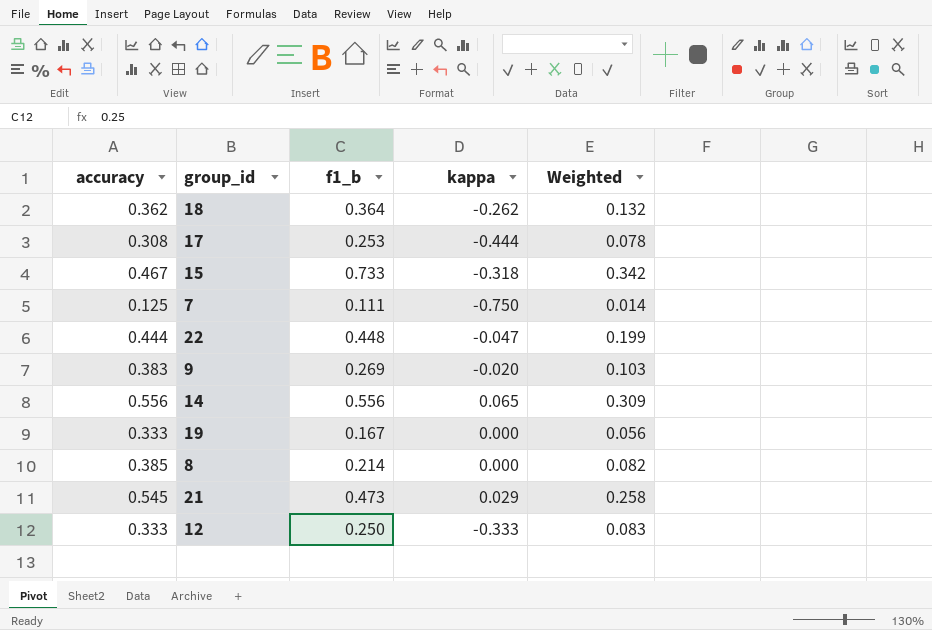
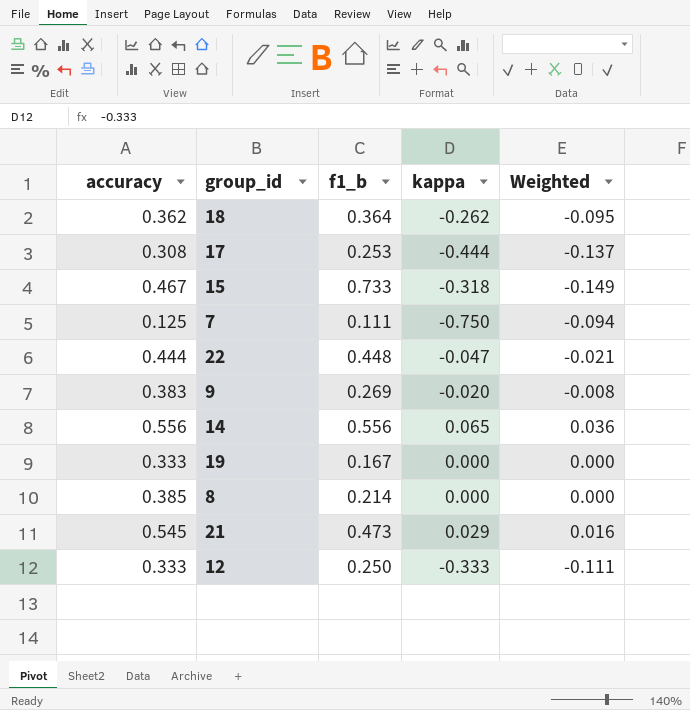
column Weighted | formula: [accuracy] * [f1_b] -> [accuracy] * [kappa]

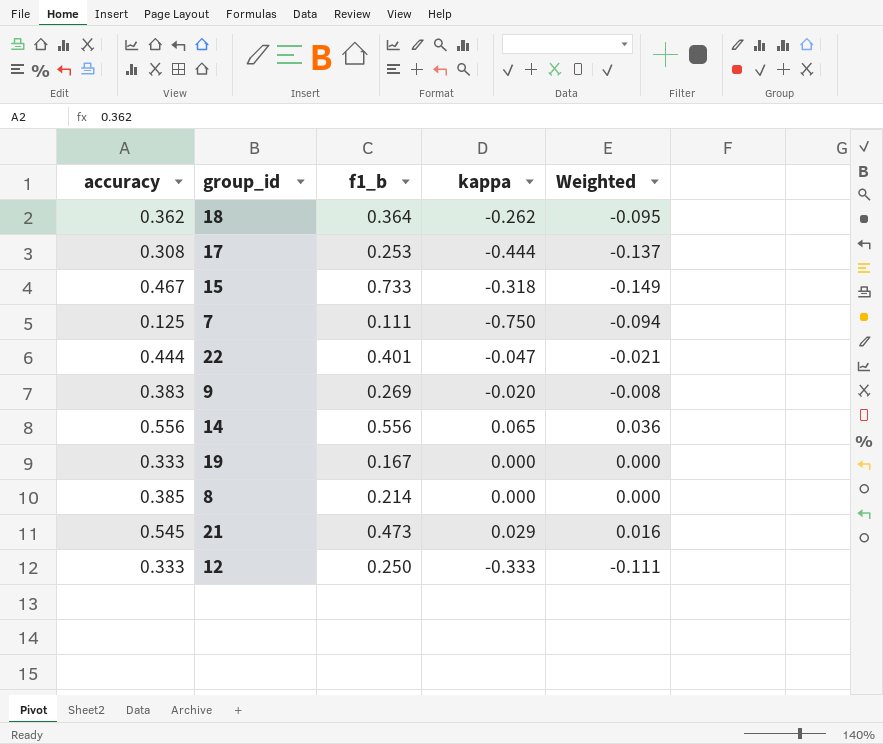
22 | f1_b: 0.448 -> 0.401

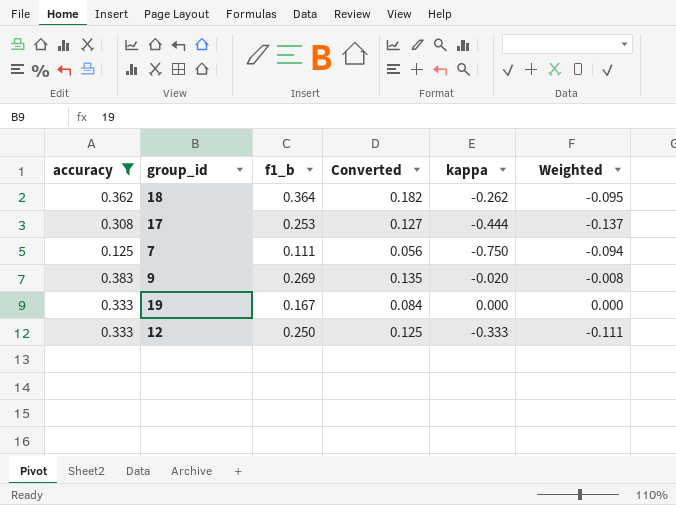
filter: none -> accuracy <= 0.383
column Converted | formula: none -> [f1_b] * 0.5

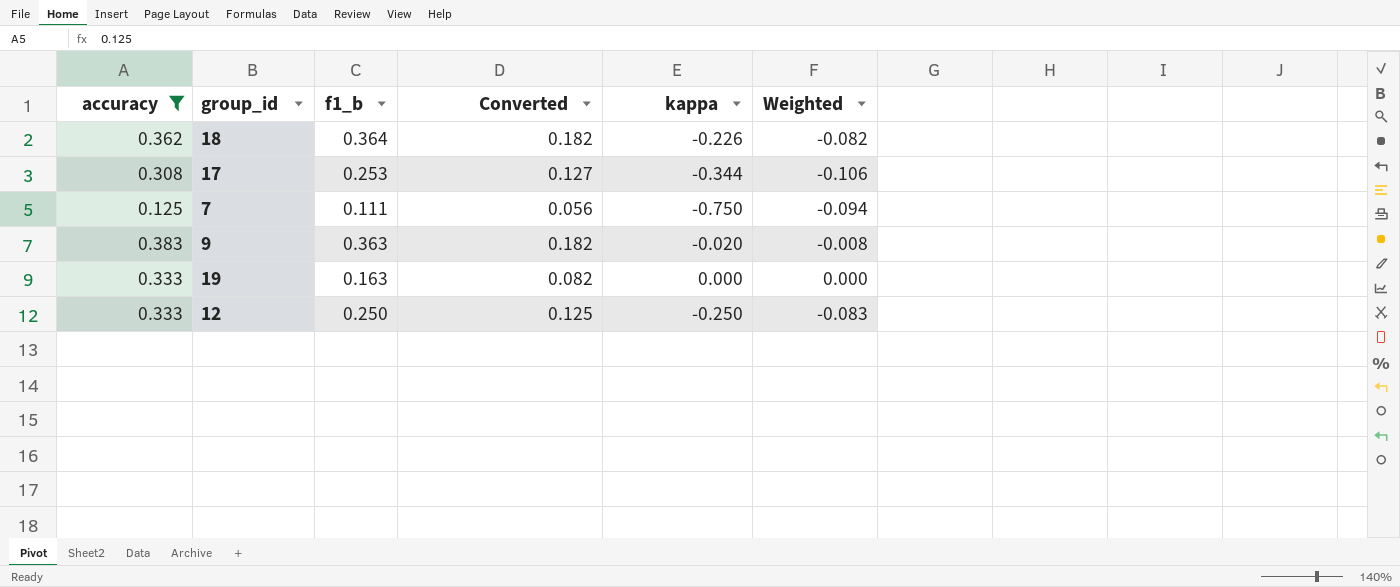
18 | kappa: -0.262 -> -0.226
18 | Weighted: -0.095 -> -0.082
17 | kappa: -0.444 -> -0.344
17 | Weighted: -0.137 -> -0.106
9 | f1_b: 0.269 -> 0.363
9 | Converted: 0.135 -> 0.182
19 | f1_b: 0.167 -> 0.163
19 | Converted: 0.084 -> 0.082
12 | kappa: -0.333 -> -0.250
12 | Weighted: -0.111 -> -0.083

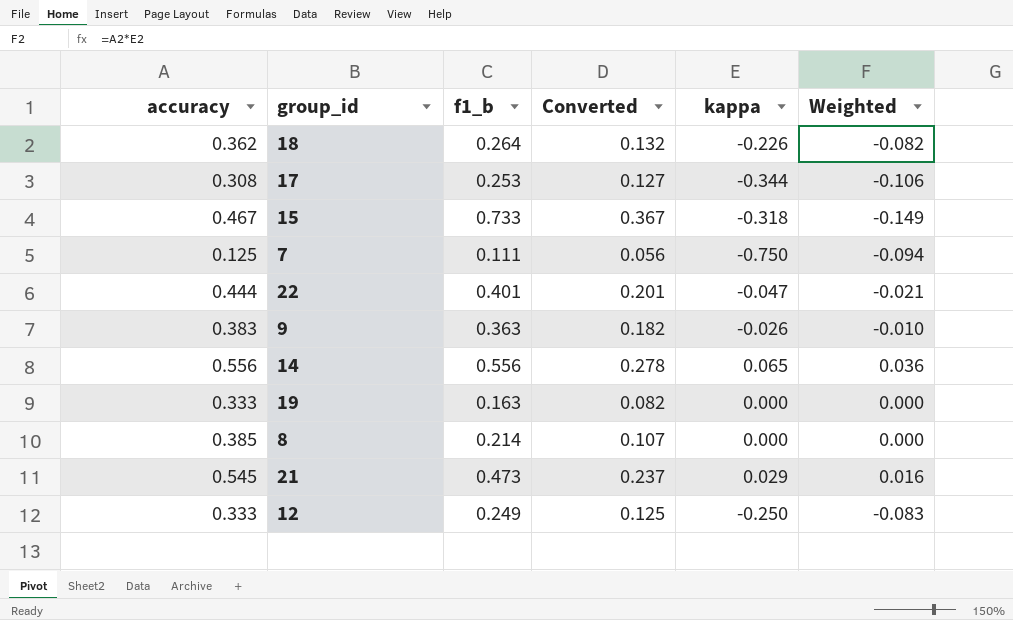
filter: accuracy <= 0.383 -> none
18 | f1_b: 0.364 -> 0.264
18 | Converted: 0.182 -> 0.132
9 | kappa: -0.020 -> -0.026
9 | Weighted: -0.008 -> -0.010
12 | f1_b: 0.250 -> 0.249

